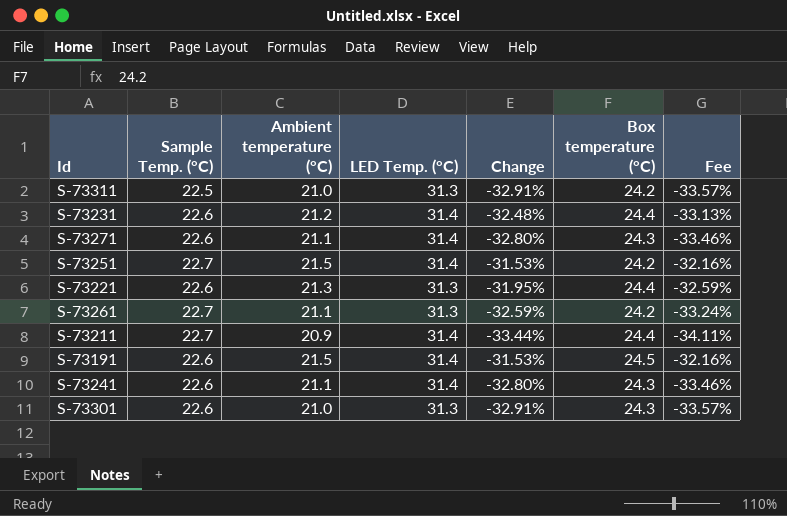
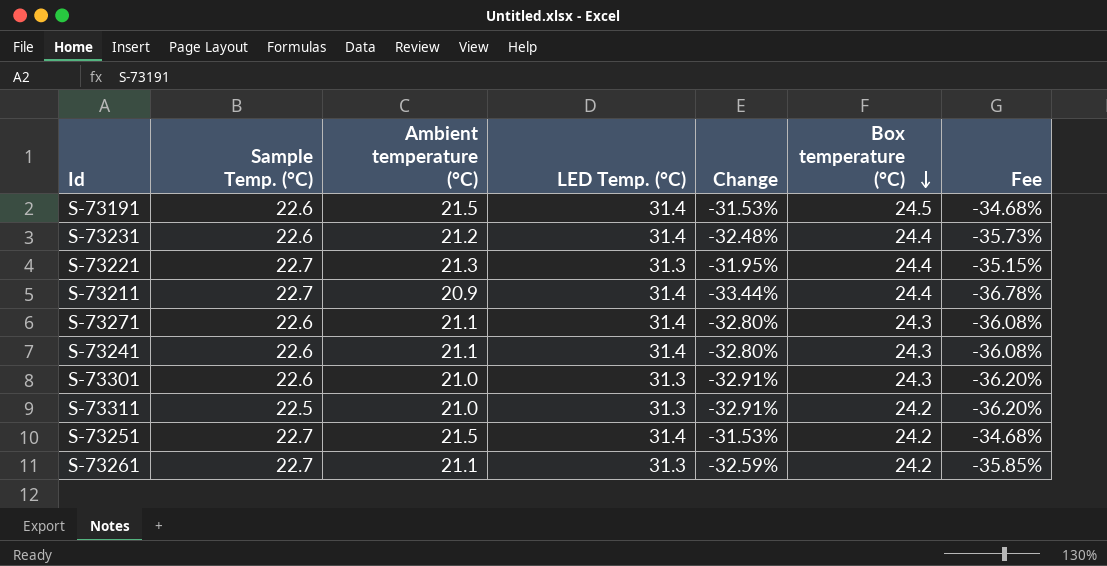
row order: none -> Box temperature (°C) descending
column Fee | formula: [Change] * 1.02 -> [Change] * 1.1
S-73221 | Sample Temp. (°C): 22.6 -> 22.7

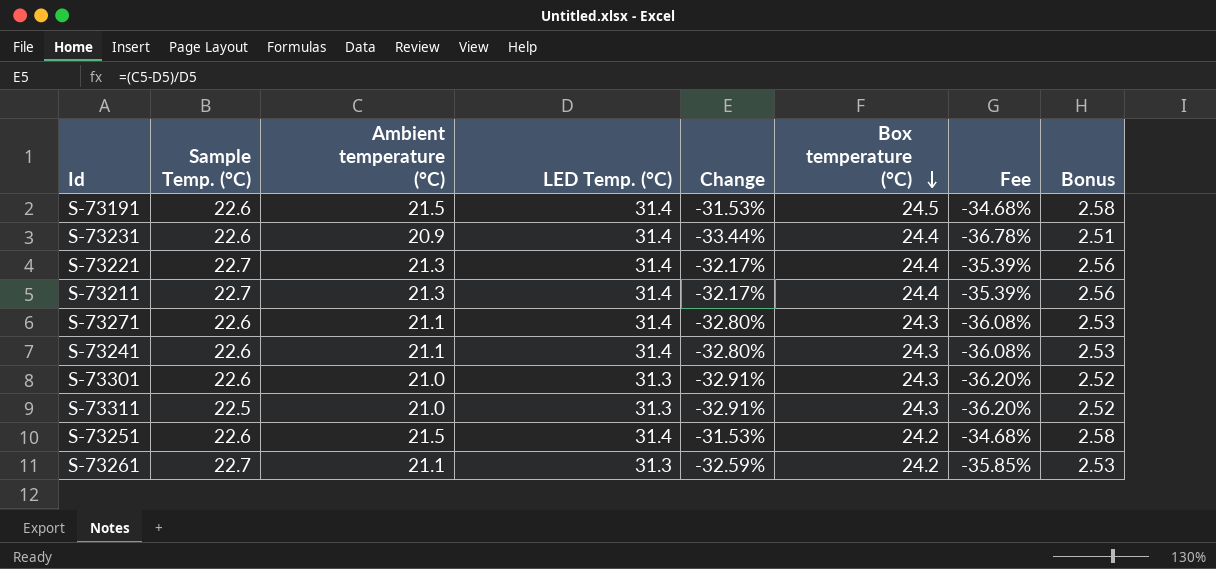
column Bonus | formula: none -> [Ambient temperature (°C)] * 0.12
S-73231 | Ambient temperature (°C): 21.2 -> 20.9
S-73231 | Change: -32.48% -> -33.44%
S-73231 | Fee: -35.73% -> -36.78%
S-73221 | LED Temp. (°C): 31.3 -> 31.4
S-73221 | Change: -31.95% -> -32.17%
S-73221 | Fee: -35.15% -> -35.39%
S-73211 | Ambient temperature (°C): 20.9 -> 21.3
S-73211 | Change: -33.44% -> -32.17%
S-73211 | Fee: -36.78% -> -35.39%
S-73311 | Box temperature (°C): 24.2 -> 24.3
S-73251 | Sample Temp. (°C): 22.7 -> 22.6

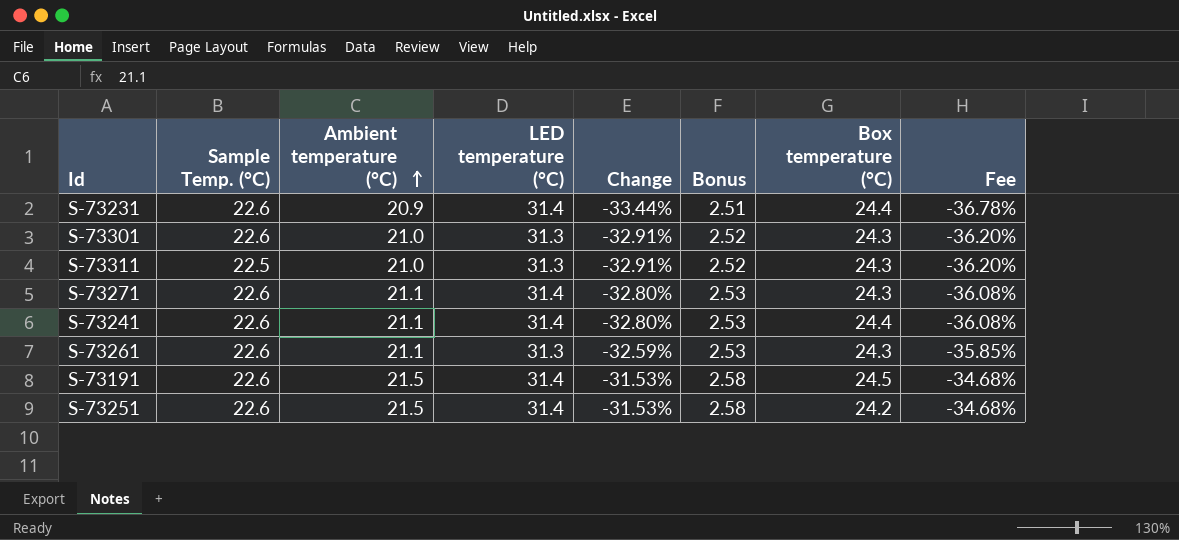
row order: Box temperature (°C) descending -> Ambient temperature (°C) ascending
column name: LED Temp. (°C) -> LED temperature (°C)
column Bonus | position: 8 -> 6
row S-73221: 22.7 | 21.3 | 31.4 | -32.17% | 24.4 | -35.39% | 2.56 -> none
row S-73211: 22.7 | 21.3 | 31.4 | -32.17% | 24.4 | -35.39% | 2.56 -> none
S-73241 | Box temperature (°C): 24.3 -> 24.4
S-73261 | Sample Temp. (°C): 22.7 -> 22.6
S-73261 | Box temperature (°C): 24.2 -> 24.3

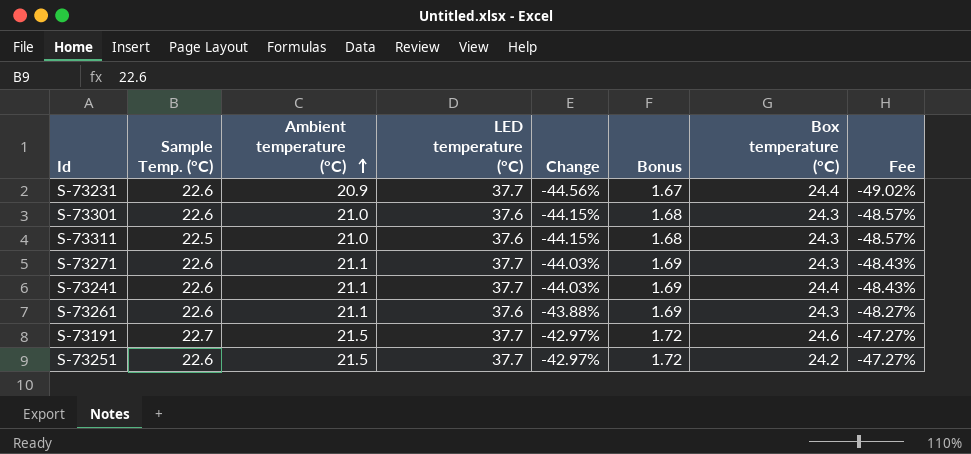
column Bonus | formula: [Ambient temperature (°C)] * 0.12 -> [Ambient temperature (°C)] * 0.08
S-73231 | LED temperature (°C): 31.4 -> 37.7
S-73231 | Change: -33.44% -> -44.56%
S-73231 | Fee: -36.78% -> -49.02%
S-73301 | LED temperature (°C): 31.3 -> 37.6
S-73301 | Change: -32.91% -> -44.15%
S-73301 | Fee: -36.20% -> -48.57%
S-73311 | LED temperature (°C): 31.3 -> 37.6
S-73311 | Change: -32.91% -> -44.15%
S-73311 | Fee: -36.20% -> -48.57%
S-73271 | LED temperature (°C): 31.4 -> 37.7
S-73271 | Change: -32.80% -> -44.03%
S-73271 | Fee: -36.08% -> -48.43%
S-73241 | LED temperature (°C): 31.4 -> 37.7
S-73241 | Change: -32.80% -> -44.03%
S-73241 | Fee: -36.08% -> -48.43%
S-73261 | LED temperature (°C): 31.3 -> 37.6
S-73261 | Change: -32.59% -> -43.88%
S-73261 | Fee: -35.85% -> -48.27%
S-73191 | Sample Temp. (°C): 22.6 -> 22.7
S-73191 | LED temperature (°C): 31.4 -> 37.7
S-73191 | Change: -31.53% -> -42.97%
S-73191 | Box temperature (°C): 24.5 -> 24.6
S-73191 | Fee: -34.68% -> -47.27%
S-73251 | LED temperature (°C): 31.4 -> 37.7
S-73251 | Change: -31.53% -> -42.97%
S-73251 | Fee: -34.68% -> -47.27%

